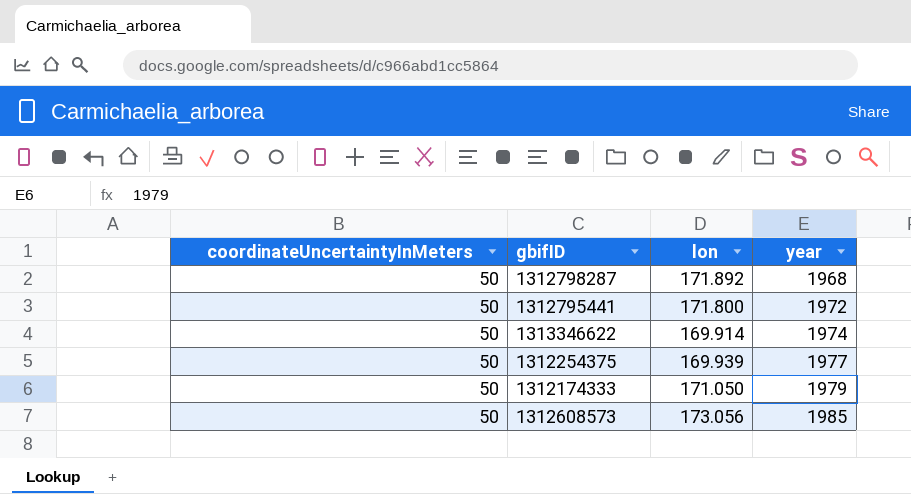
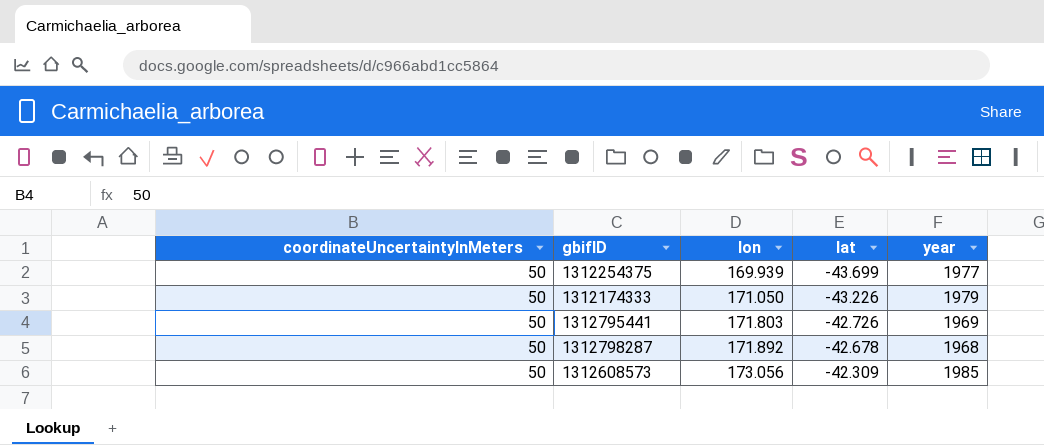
row order: year ascending -> lon ascending
column lat | position: none -> 4
row 1313346622: 50 | 169.914 | 1974 -> none
1312795441 | lon: 171.800 -> 171.803
1312795441 | year: 1972 -> 1969

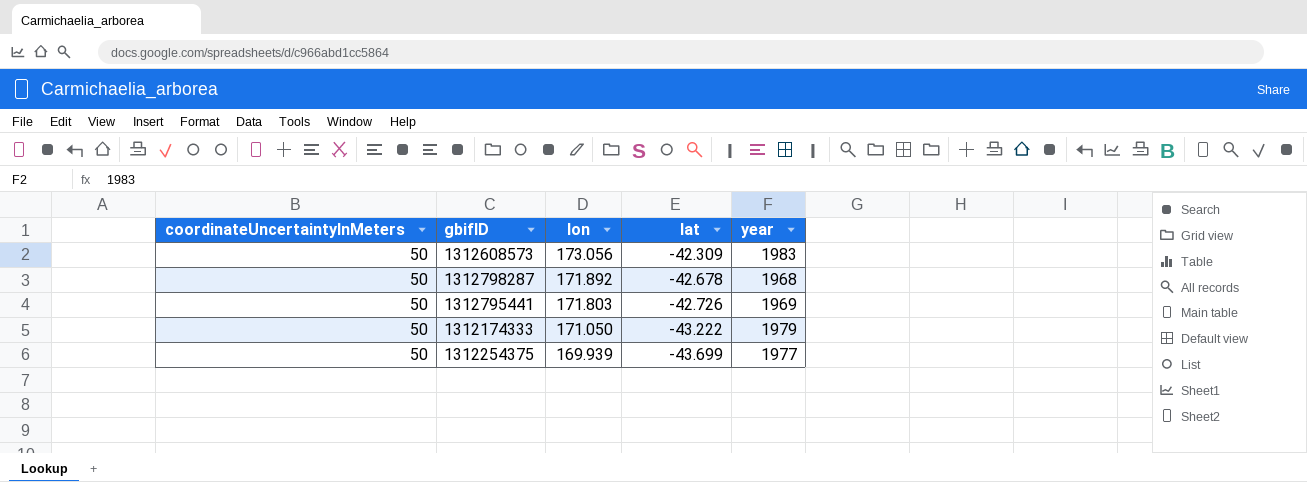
row order: lon ascending -> lon descending
1312608573 | year: 1985 -> 1983
1312174333 | lat: -43.226 -> -43.222

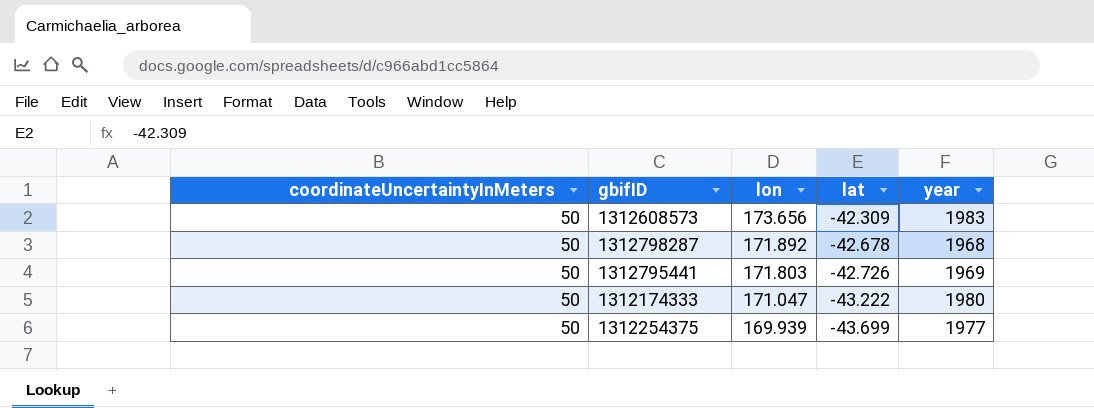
1312608573 | lon: 173.056 -> 173.656
1312174333 | lon: 171.050 -> 171.047
1312174333 | year: 1979 -> 1980

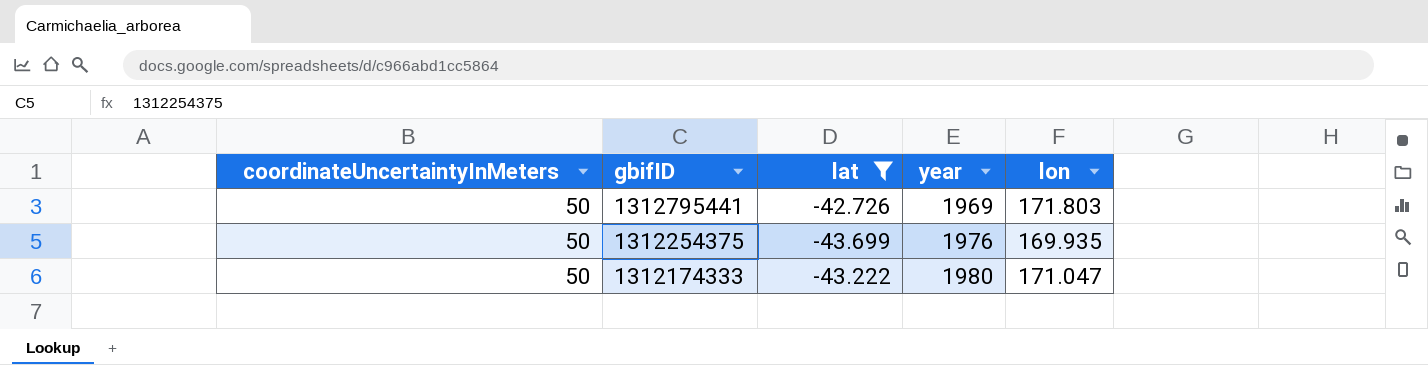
filter: none -> lat <= -42.726
row order: lon descending -> gbifID descending
column lon | position: 3 -> 5
1312254375 | year: 1977 -> 1976
1312254375 | lon: 169.939 -> 169.935

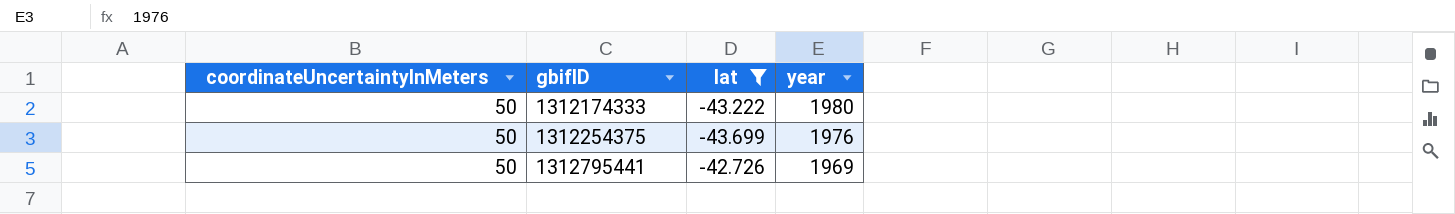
row order: gbifID descending -> gbifID ascending
column lon | position: 5 -> none

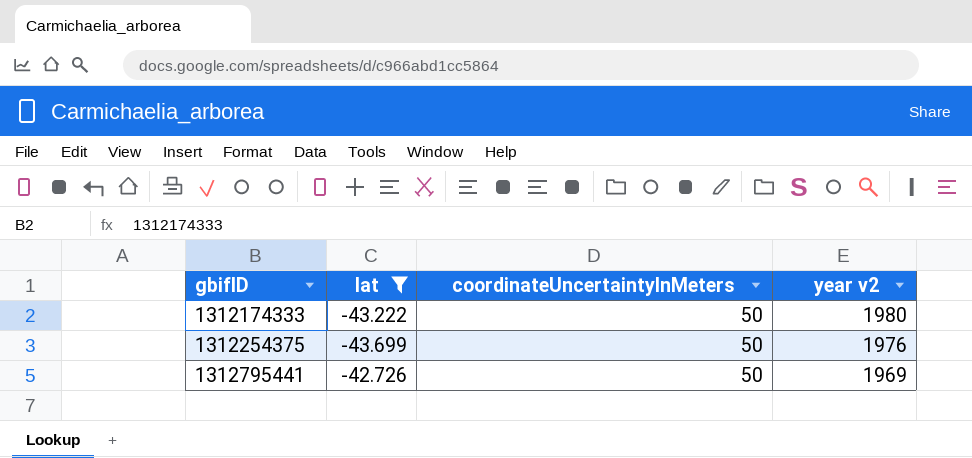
column coordinateUncertaintyInMeters | position: 1 -> 3
column name: year -> year v2

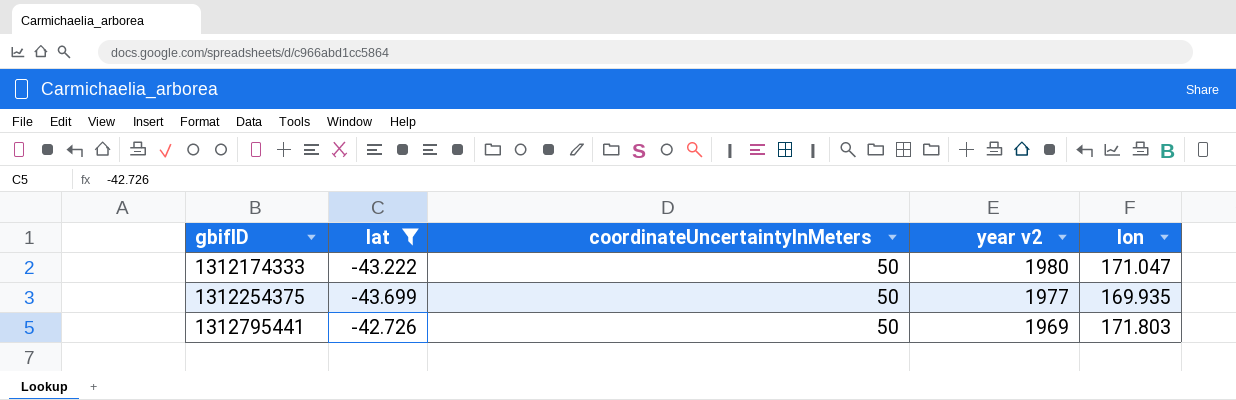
column lon | position: none -> 5
1312254375 | year v2: 1976 -> 1977

